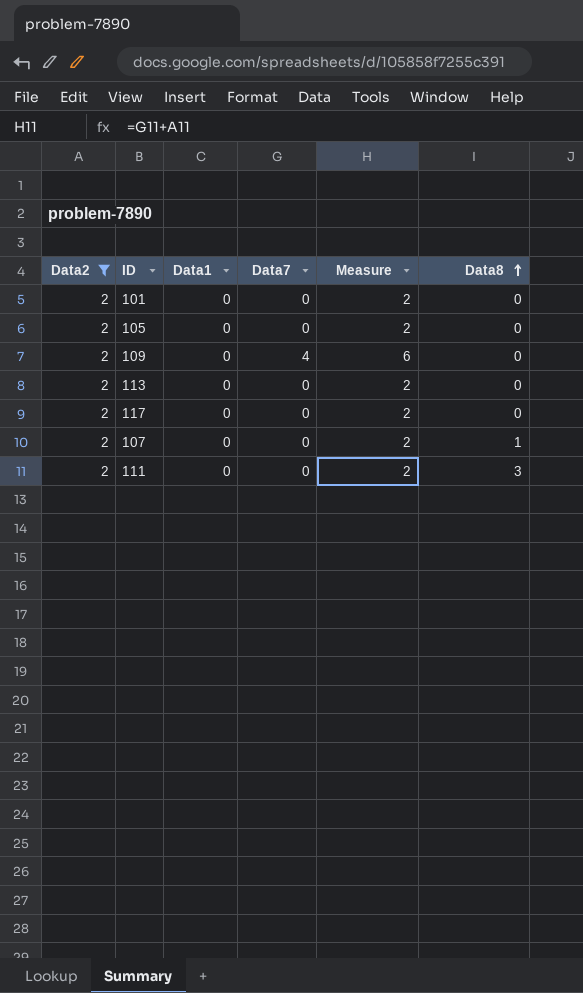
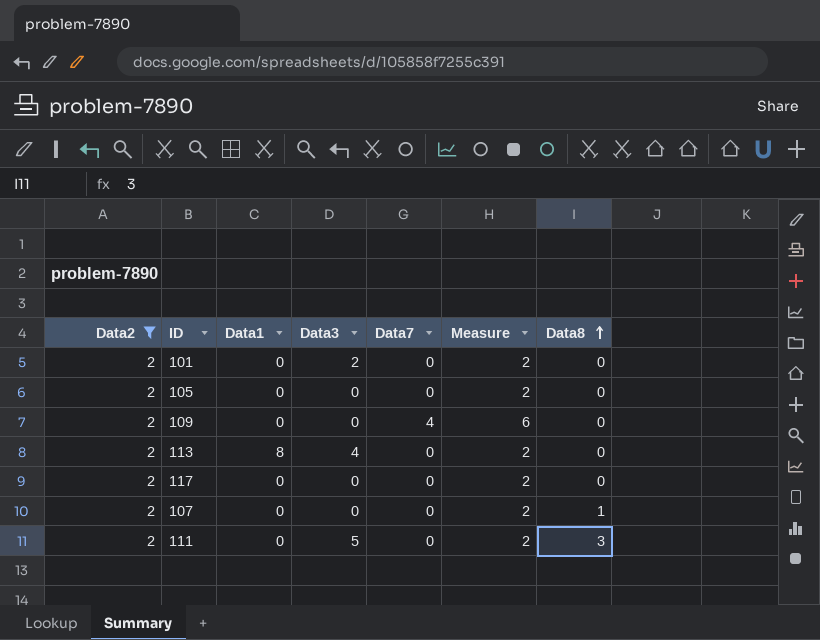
column Data3 | position: none -> 4
113 | Data1: 0 -> 8

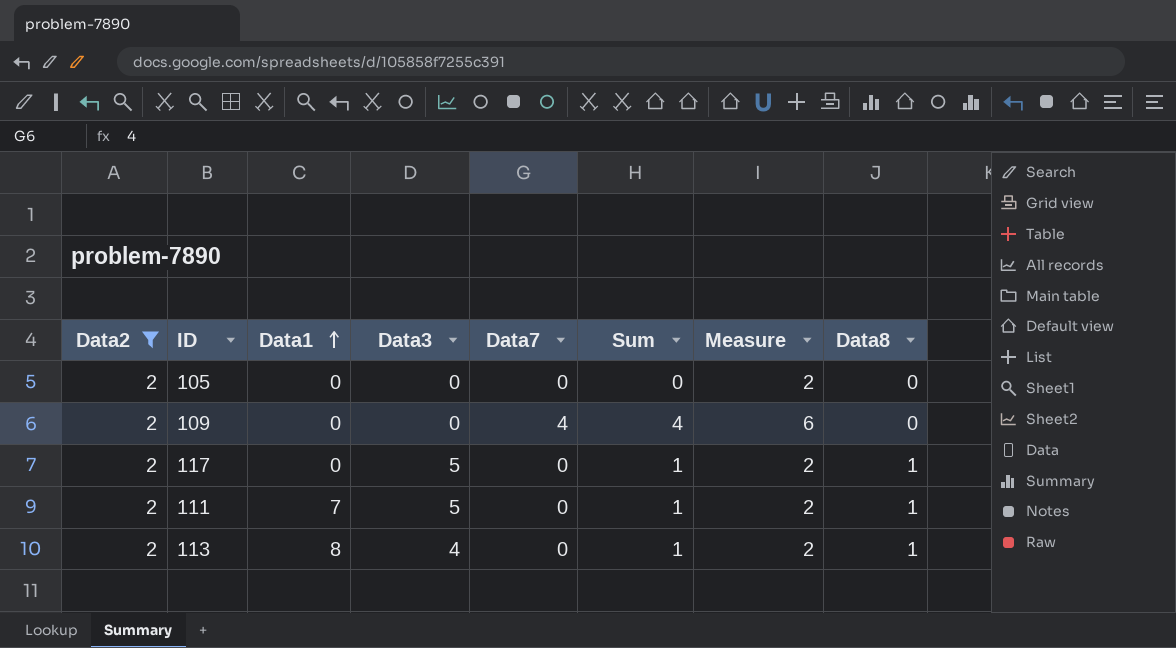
row order: Data8 ascending -> Data1 ascending
column Sum | formula: none -> [Data7] + [Data8]
row 101: 2 | 0 | 2 | 0 | 2 | 0 -> none
row 107: 2 | 0 | 0 | 0 | 2 | 1 -> none
117 | Data3: 0 -> 5
117 | Data8: 0 -> 1
111 | Data1: 0 -> 7
111 | Data8: 3 -> 1
113 | Data8: 0 -> 1

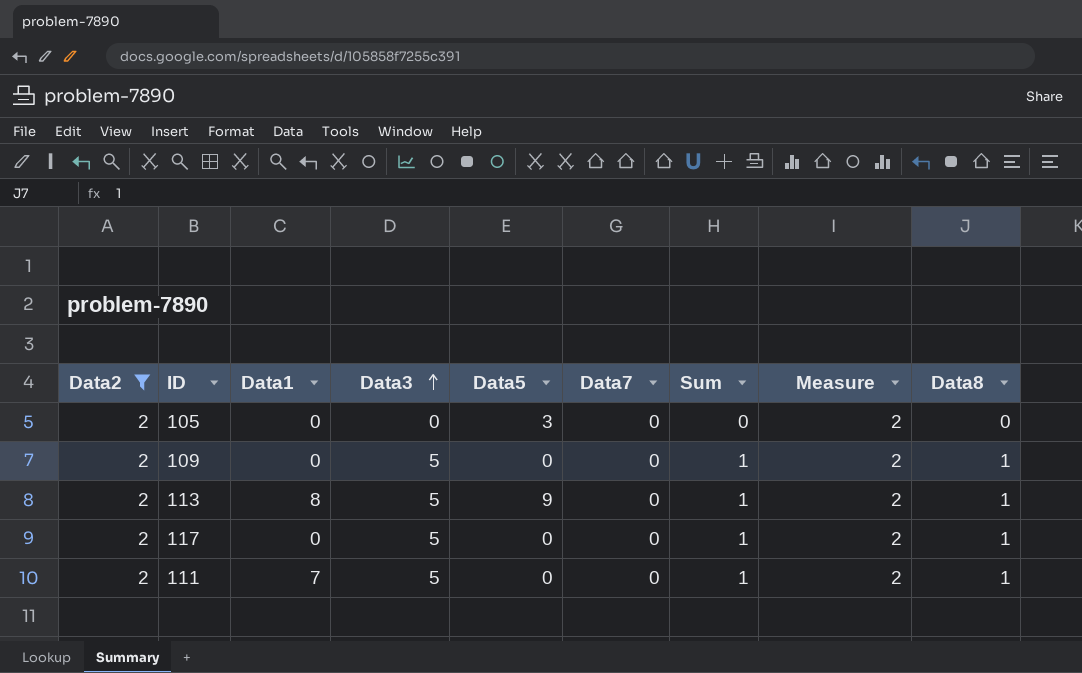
row order: Data1 ascending -> Data3 ascending
column Data5 | position: none -> 5
109 | Data3: 0 -> 5
109 | Data7: 4 -> 0
109 | Sum: 4 -> 1
109 | Measure: 6 -> 2
109 | Data8: 0 -> 1
113 | Data3: 4 -> 5

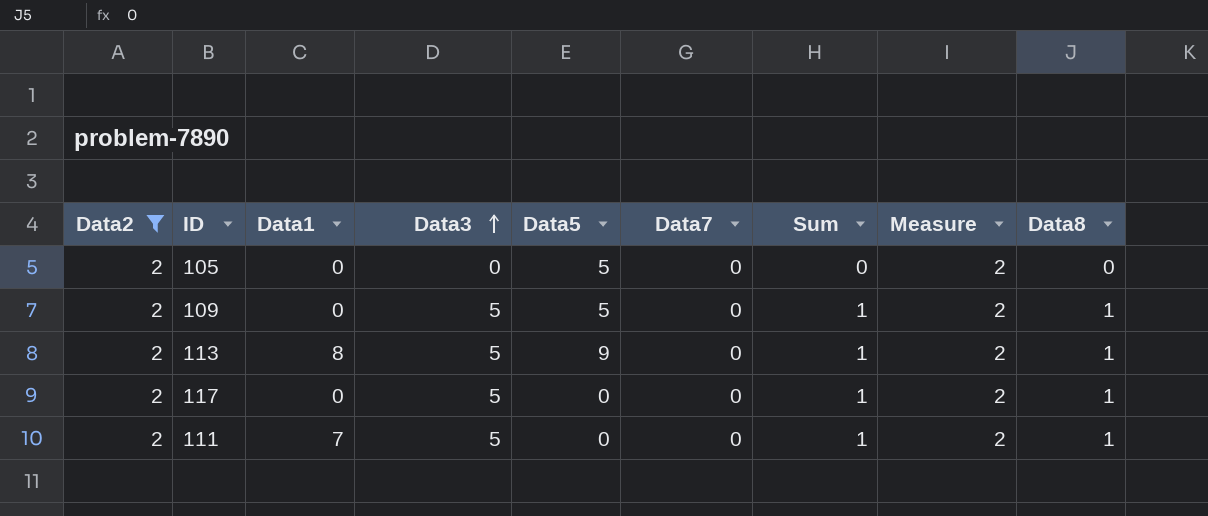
105 | Data5: 3 -> 5
109 | Data5: 0 -> 5

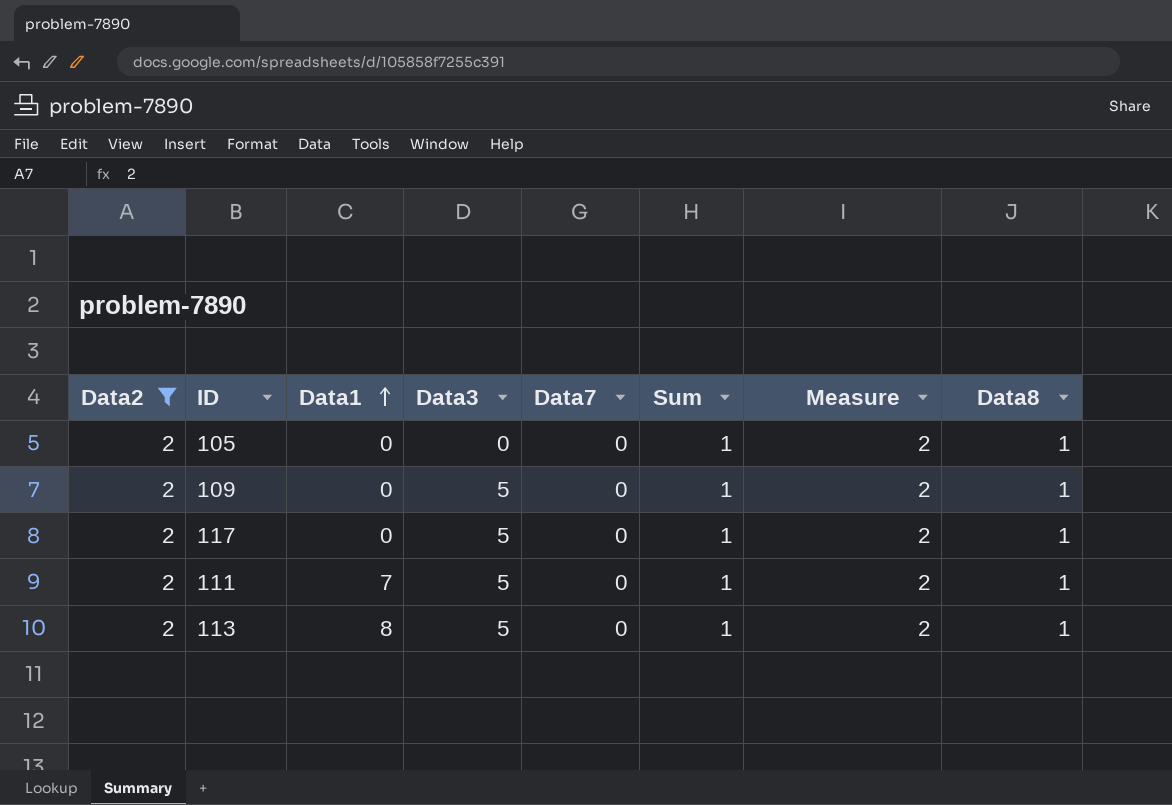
row order: Data3 ascending -> Data1 ascending
column Data5 | position: 5 -> none
105 | Sum: 0 -> 1
105 | Data8: 0 -> 1

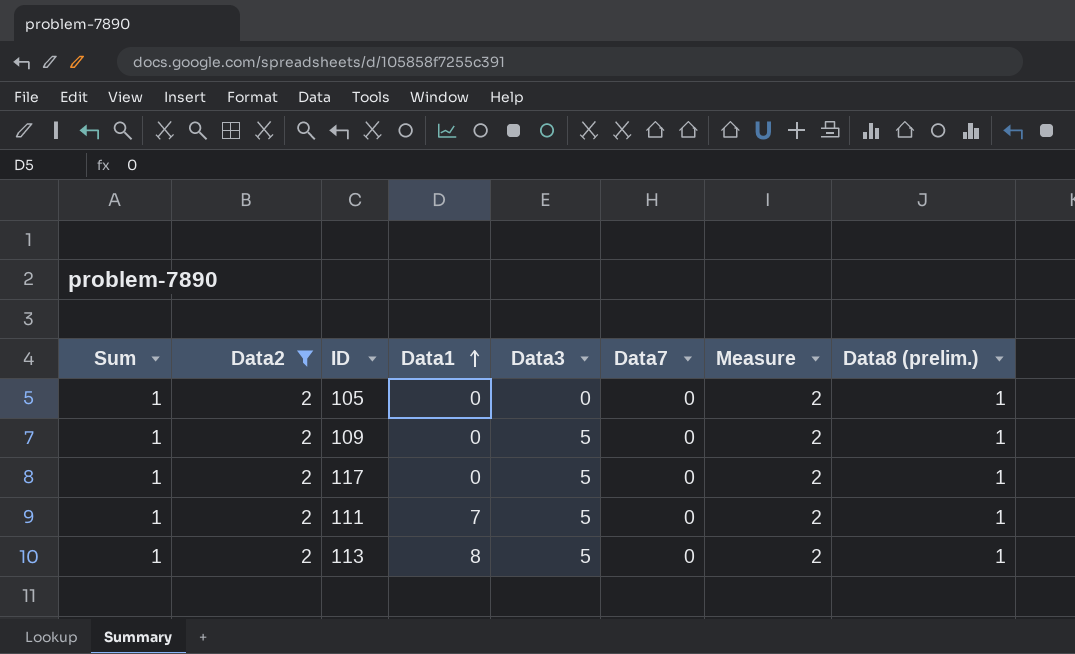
column Sum | position: 6 -> 1
column name: Data8 -> Data8 (prelim.)

